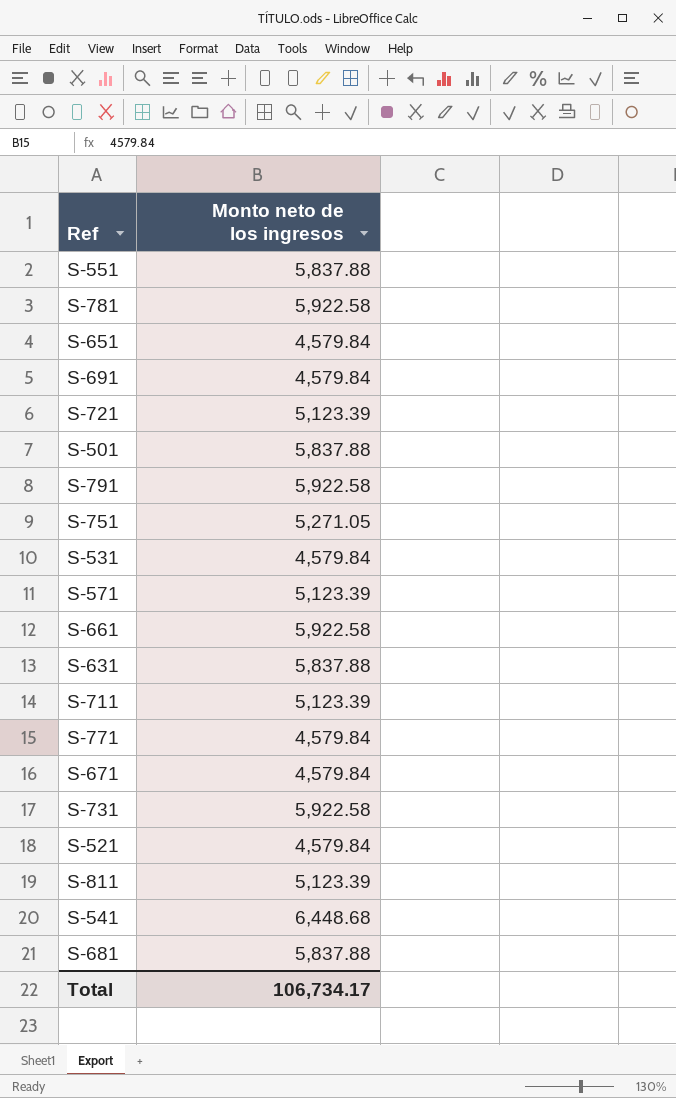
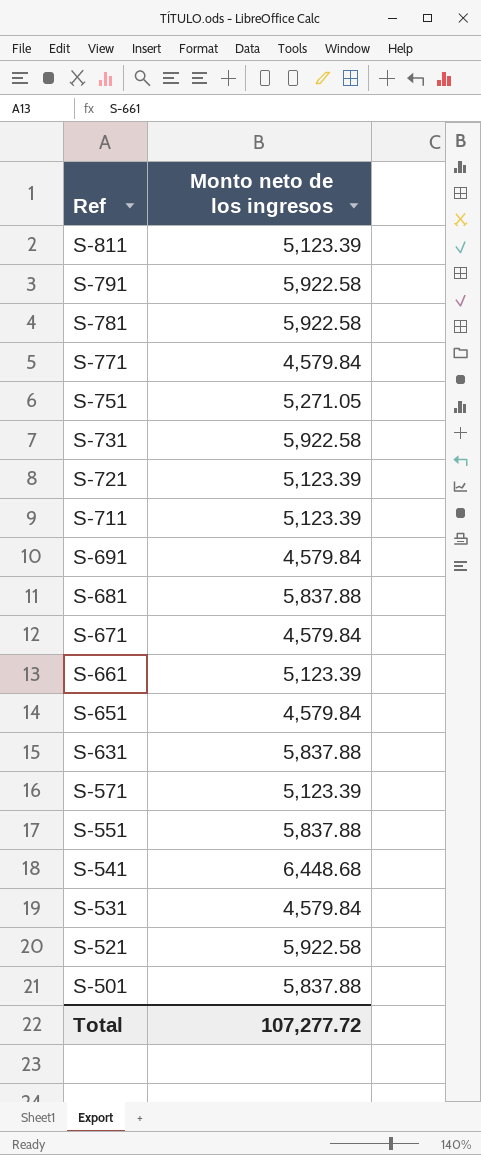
row order: none -> Ref descending
S-661 | Monto neto de los ingresos: 5,922.58 -> 5,123.39
S-521 | Monto neto de los ingresos: 4,579.84 -> 5,922.58
Total | Monto neto de los ingresos: 106,734.17 -> 107,277.72

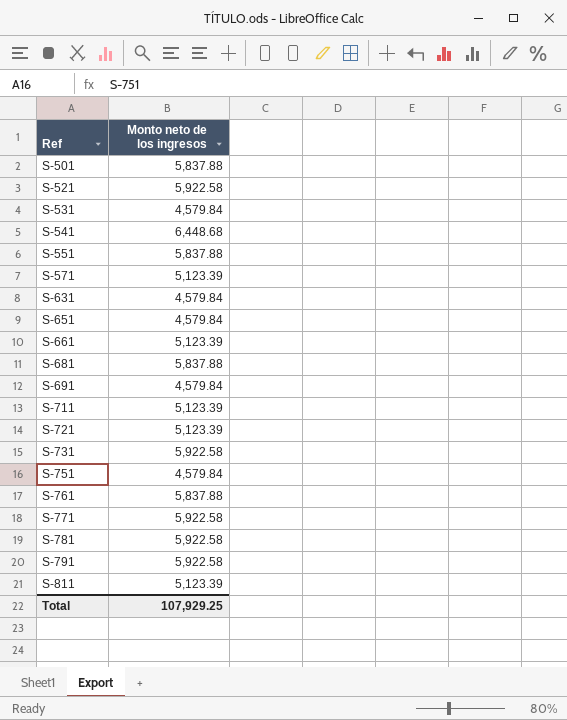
row order: Ref descending -> Ref ascending
row S-671: 4,579.84 -> none
S-631 | Monto neto de los ingresos: 5,837.88 -> 4,579.84
S-751 | Monto neto de los ingresos: 5,271.05 -> 4,579.84
row S-761: none -> 5,837.88
S-771 | Monto neto de los ingresos: 4,579.84 -> 5,922.58
Total | Monto neto de los ingresos: 107,277.72 -> 107,929.25

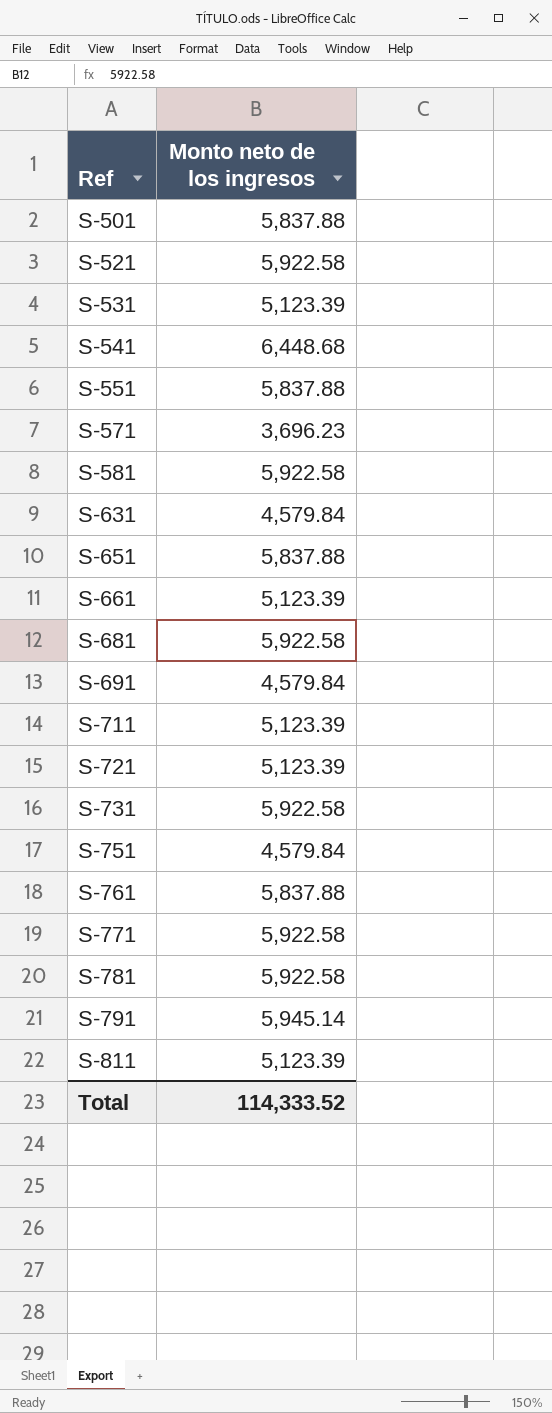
S-531 | Monto neto de los ingresos: 4,579.84 -> 5,123.39
S-571 | Monto neto de los ingresos: 5,123.39 -> 3,696.23
row S-581: none -> 5,922.58
S-651 | Monto neto de los ingresos: 4,579.84 -> 5,837.88
S-681 | Monto neto de los ingresos: 5,837.88 -> 5,922.58
S-791 | Monto neto de los ingresos: 5,922.58 -> 5,945.14
Total | Monto neto de los ingresos: 107,929.25 -> 114,333.52

